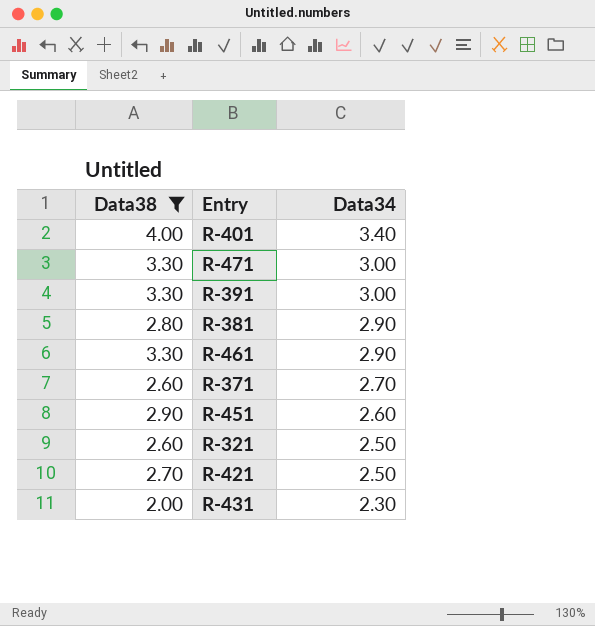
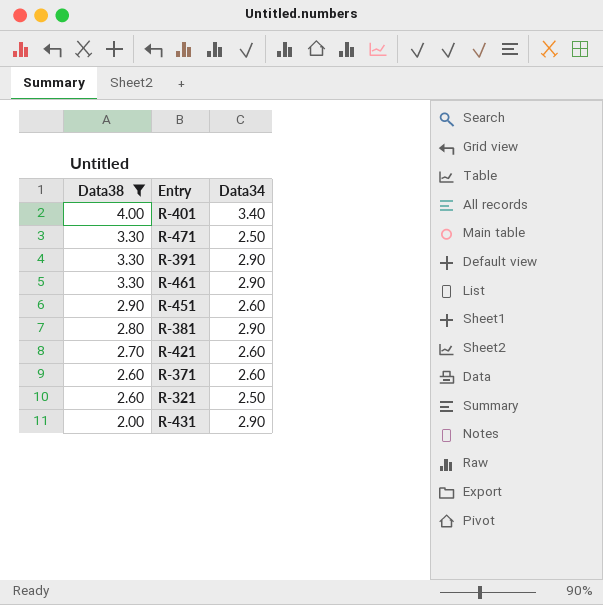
row order: Data34 descending -> Data38 descending
R-471 | Data34: 3.00 -> 2.50
R-391 | Data34: 3.00 -> 2.90
R-421 | Data34: 2.50 -> 2.60
R-371 | Data34: 2.70 -> 2.60
R-431 | Data34: 2.30 -> 2.90

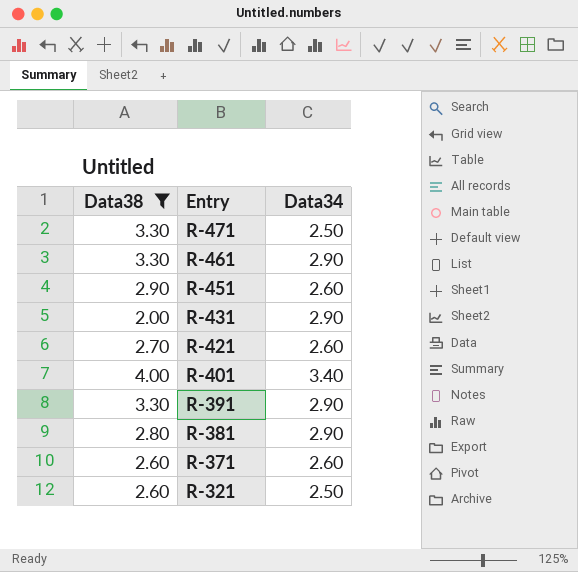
row order: Data38 descending -> Entry descending

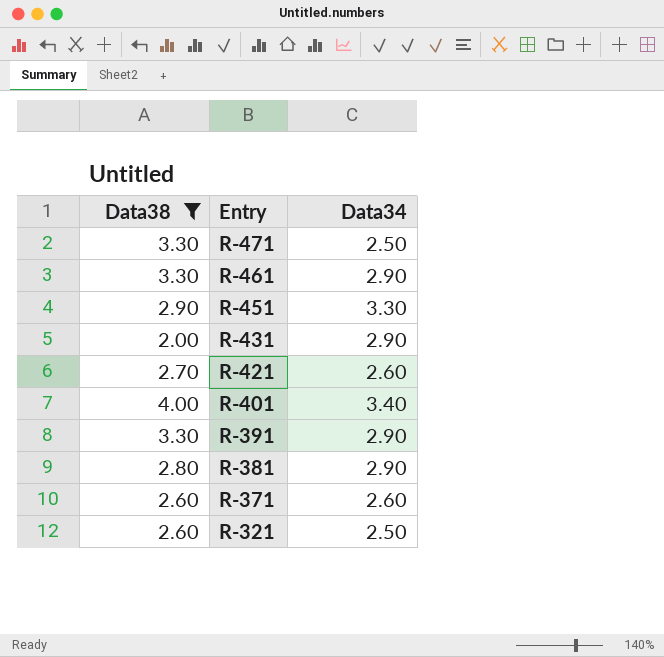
R-451 | Data34: 2.60 -> 3.30

